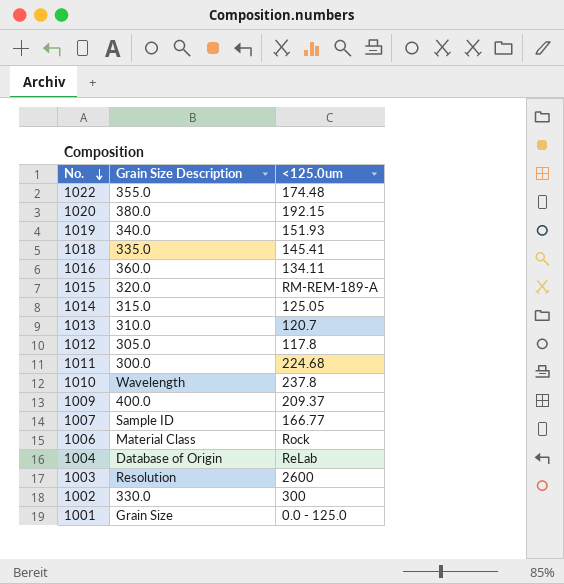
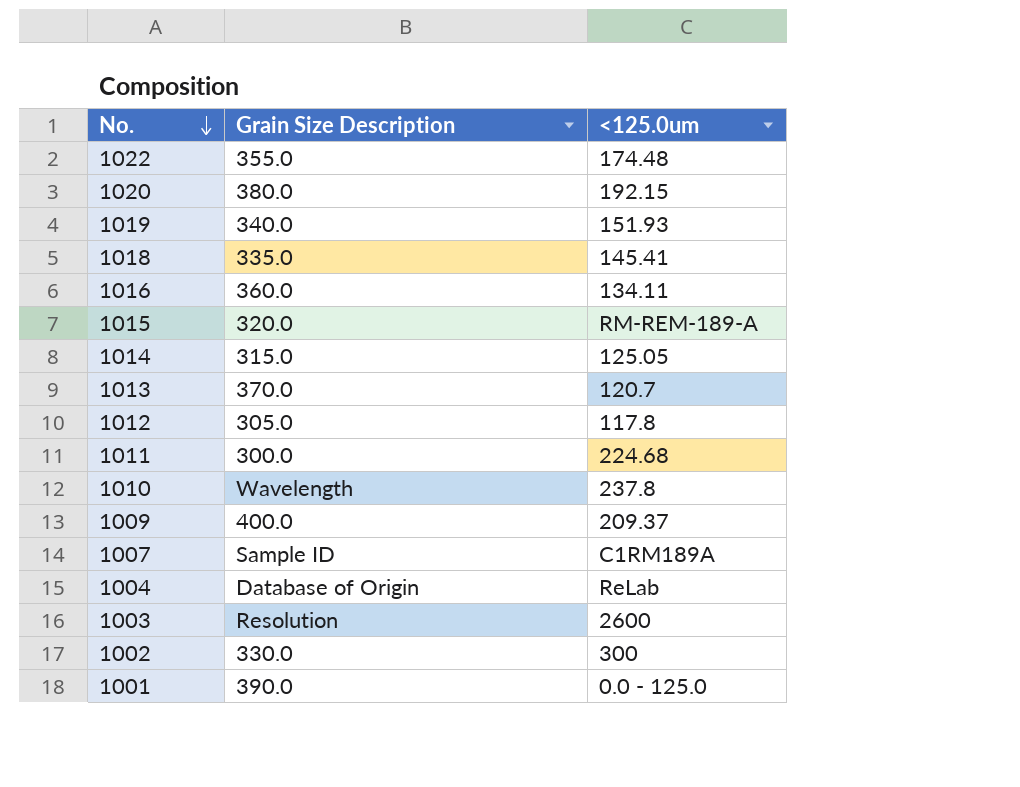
row 1006: Material Class | Rock -> none
1013 | Grain Size Description: 310.0 -> 370.0
1007 | <125.0um: 166.77 -> C1RM189A
1001 | Grain Size Description: Grain Size -> 390.0

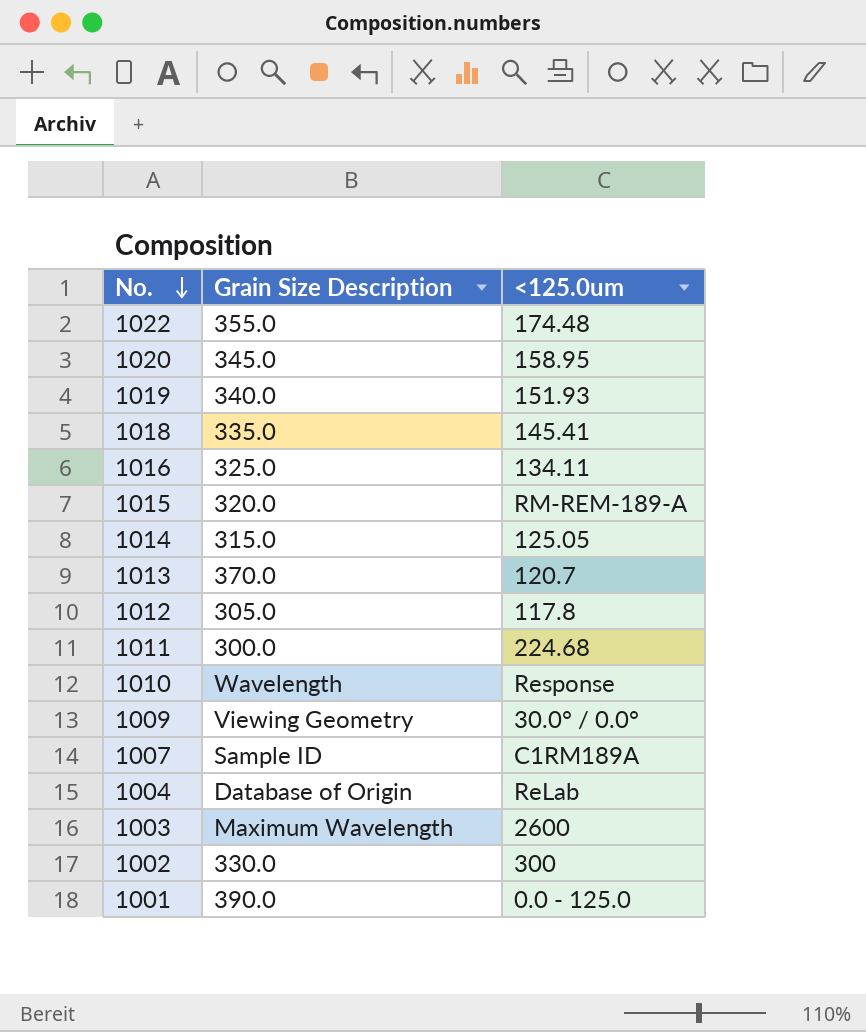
1020 | Grain Size Description: 380.0 -> 345.0
1020 | <125.0um: 192.15 -> 158.95
1016 | Grain Size Description: 360.0 -> 325.0
1010 | <125.0um: 237.8 -> Response
1009 | Grain Size Description: 400.0 -> Viewing Geometry
1009 | <125.0um: 209.37 -> 30.0° / 0.0°
1003 | Grain Size Description: Resolution -> Maximum Wavelength

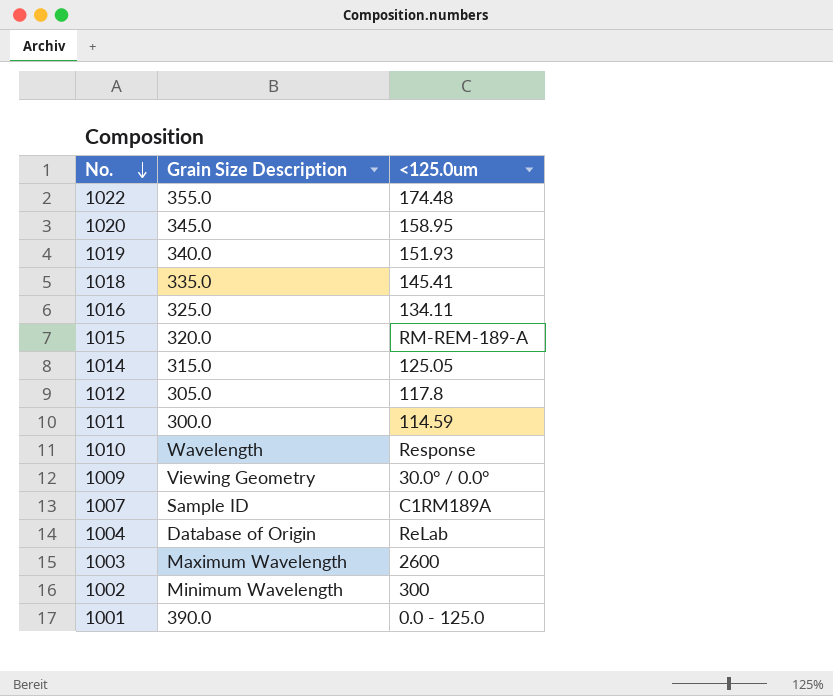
row 1013: 370.0 | 120.7 -> none
1011 | <125.0um: 224.68 -> 114.59
1002 | Grain Size Description: 330.0 -> Minimum Wavelength

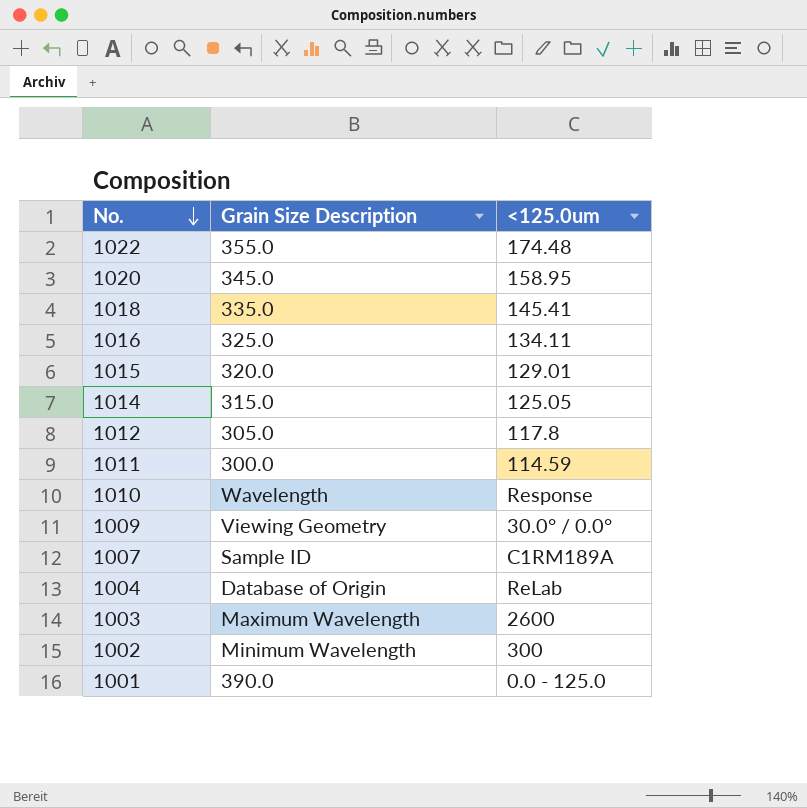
row 1019: 340.0 | 151.93 -> none
1015 | <125.0um: RM-REM-189-A -> 129.01

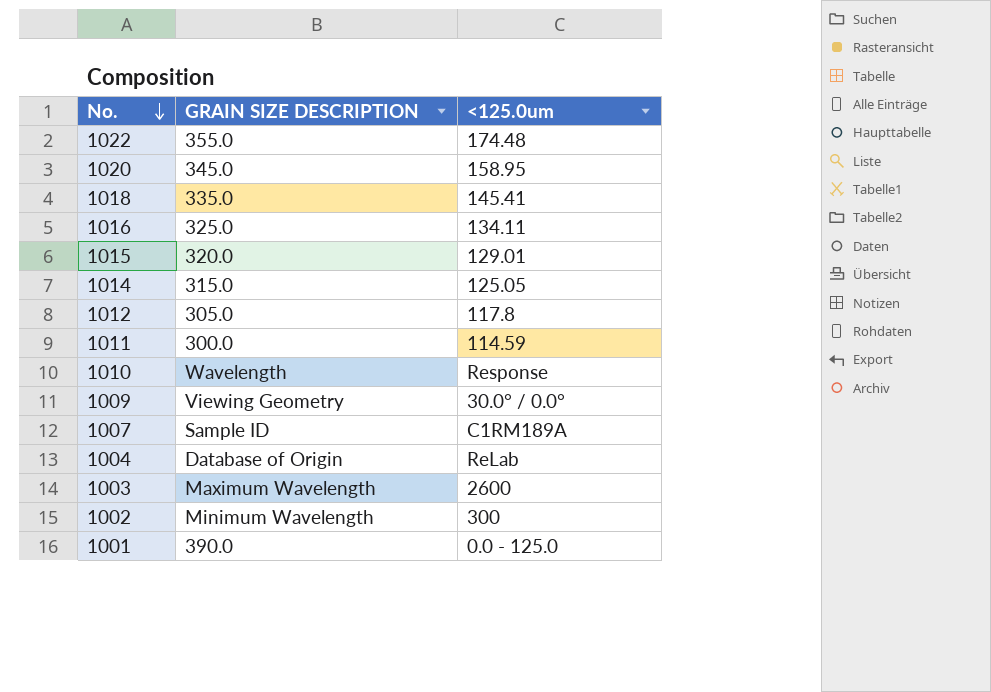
column name: Grain Size Description -> GRAIN SIZE DESCRIPTION

